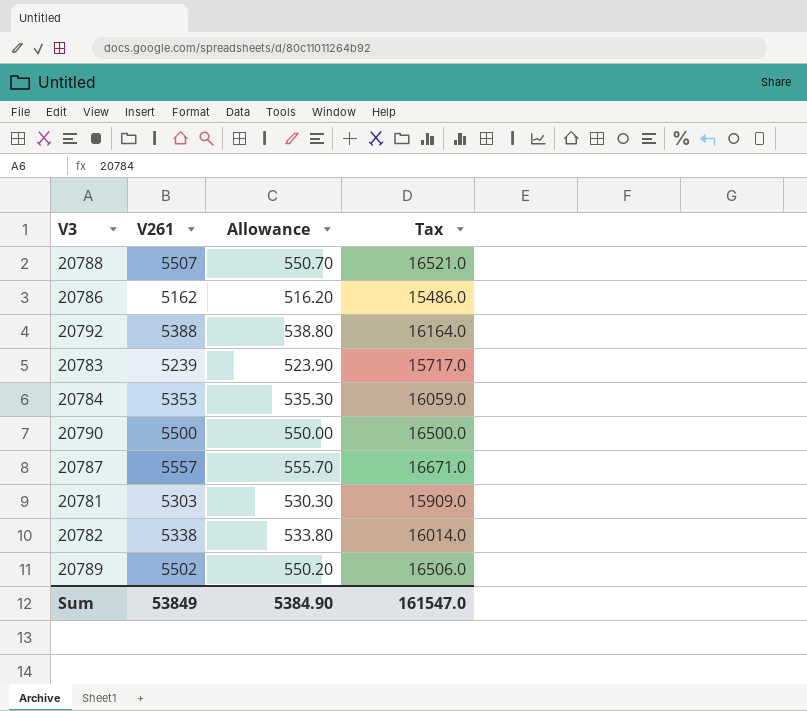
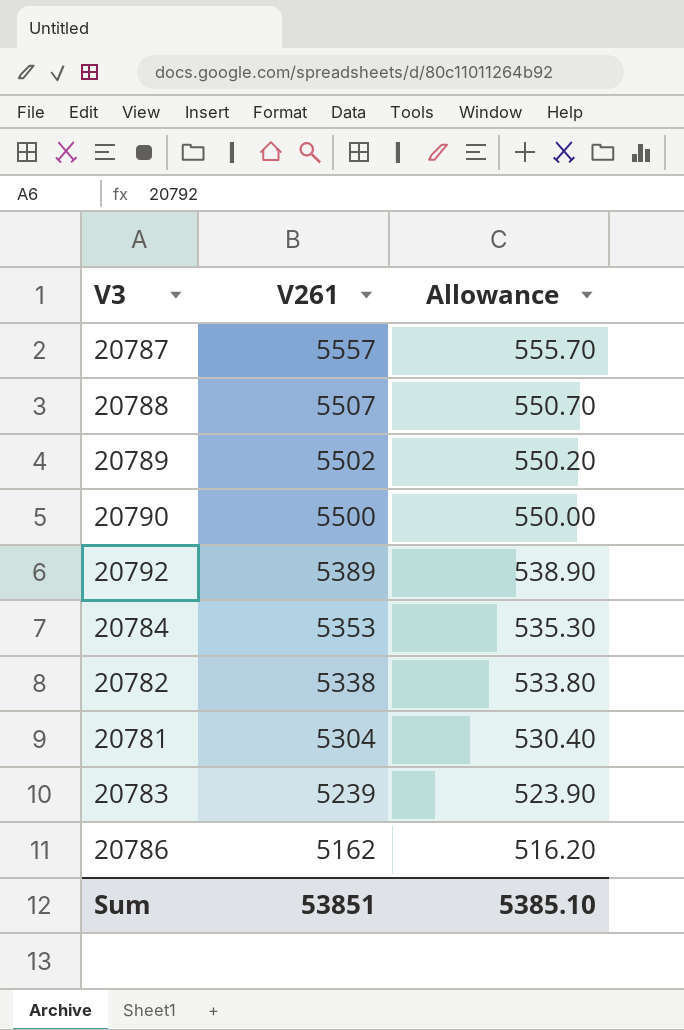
row order: none -> V261 descending
column Tax | formula: [V261] * 3 -> none
20792 | V261: 5388 -> 5389
20792 | Allowance: 538.80 -> 538.90
20781 | V261: 5303 -> 5304
20781 | Allowance: 530.30 -> 530.40
Sum | V261: 53849 -> 53851
Sum | Allowance: 5384.90 -> 5385.10

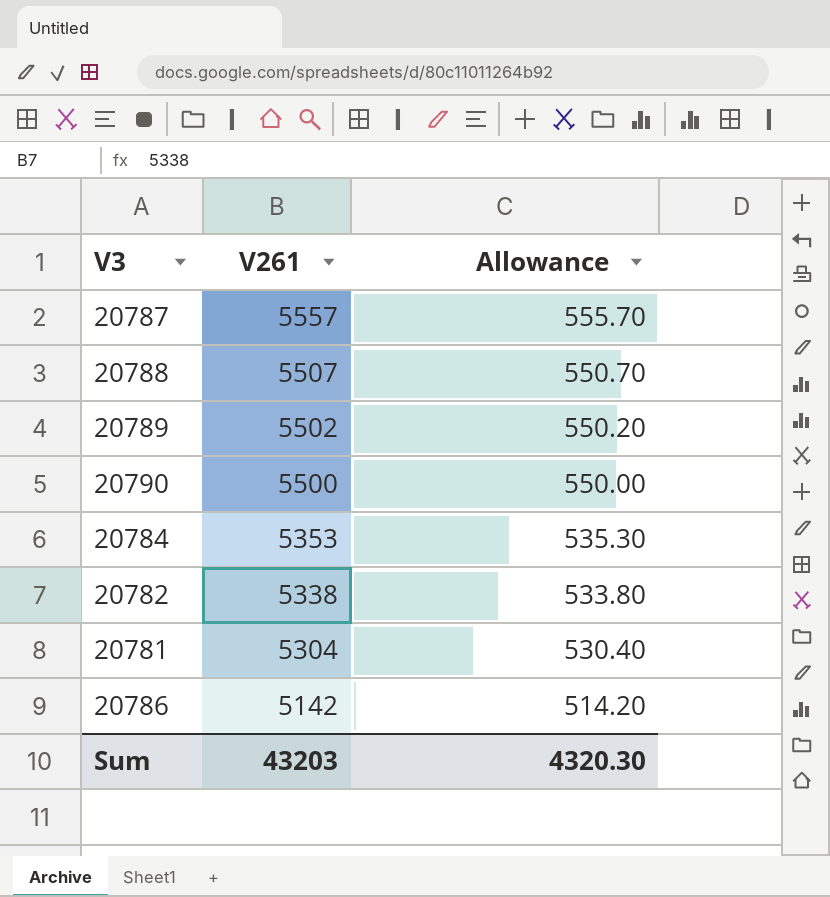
row 20792: 5389 | 538.90 -> none
row 20783: 5239 | 523.90 -> none
20786 | V261: 5162 -> 5142
20786 | Allowance: 516.20 -> 514.20
Sum | V261: 53851 -> 43203
Sum | Allowance: 5385.10 -> 4320.30

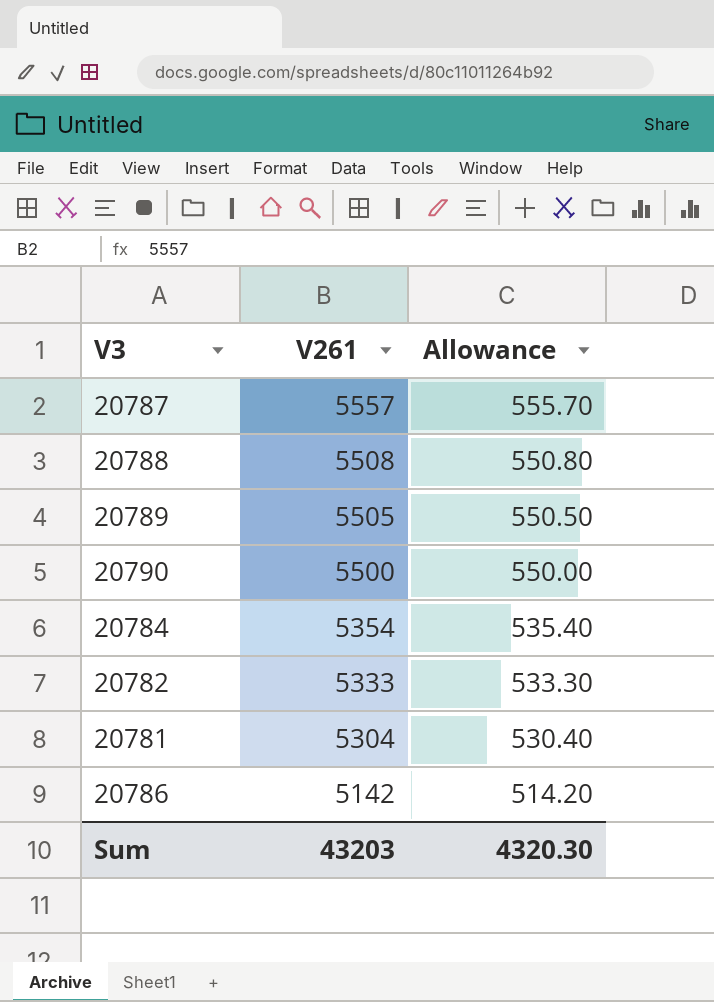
20788 | V261: 5507 -> 5508
20788 | Allowance: 550.70 -> 550.80
20789 | V261: 5502 -> 5505
20789 | Allowance: 550.20 -> 550.50
20784 | V261: 5353 -> 5354
20784 | Allowance: 535.30 -> 535.40
20782 | V261: 5338 -> 5333
20782 | Allowance: 533.80 -> 533.30

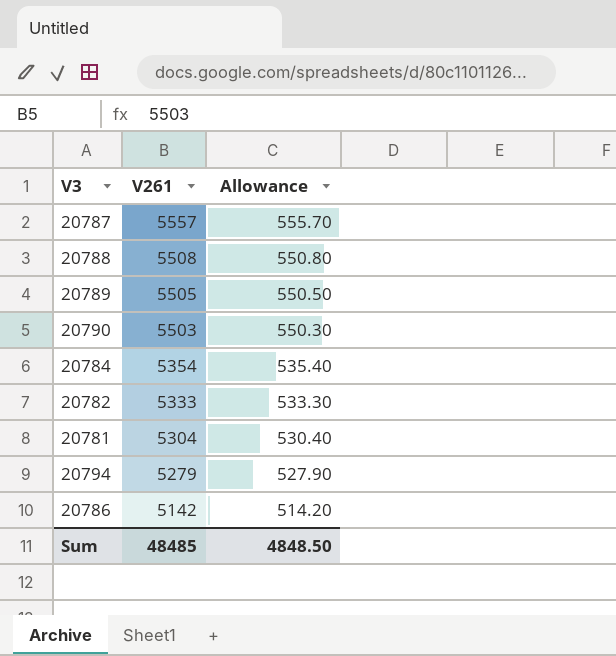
20790 | V261: 5500 -> 5503
20790 | Allowance: 550.00 -> 550.30
row 20794: none -> 5279 | 527.90
Sum | V261: 43203 -> 48485
Sum | Allowance: 4320.30 -> 4848.50

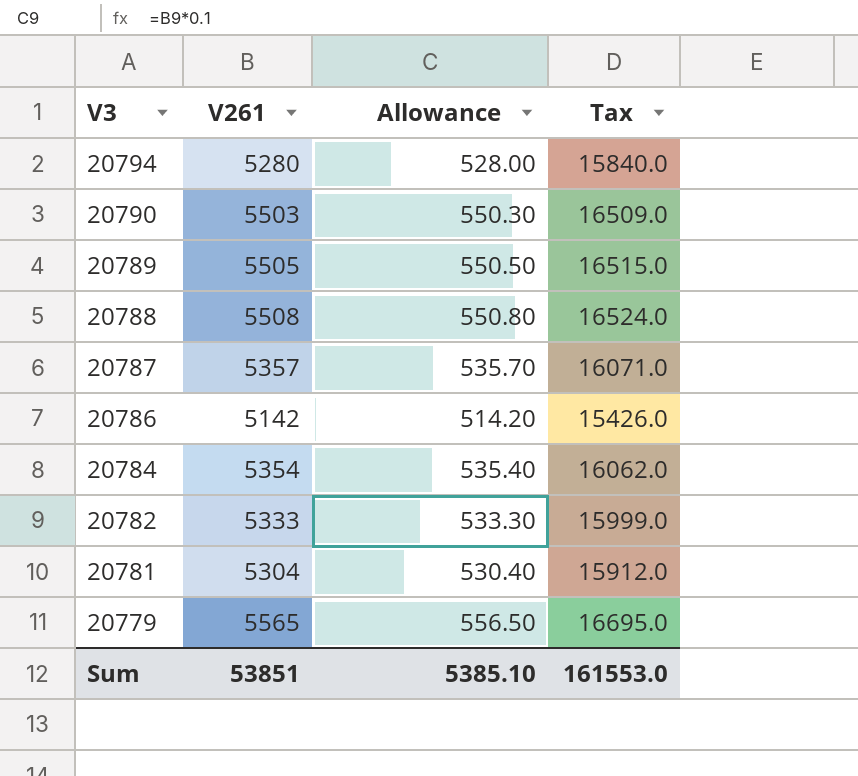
row order: V261 descending -> V3 descending
column Tax | formula: none -> [V261] * 3
20794 | V261: 5279 -> 5280
20794 | Allowance: 527.90 -> 528.00
20787 | V261: 5557 -> 5357
20787 | Allowance: 555.70 -> 535.70
row 20779: none -> 5565 | 556.50 | 16695.0
Sum | V261: 48485 -> 53851
Sum | Allowance: 4848.50 -> 5385.10

